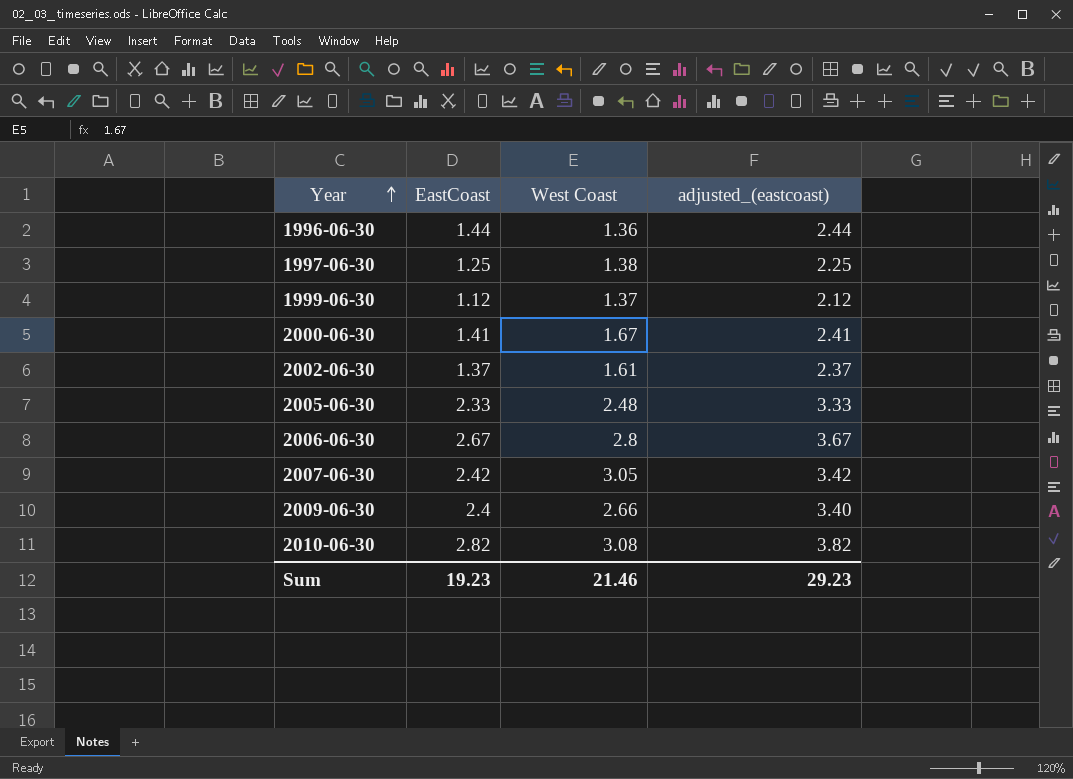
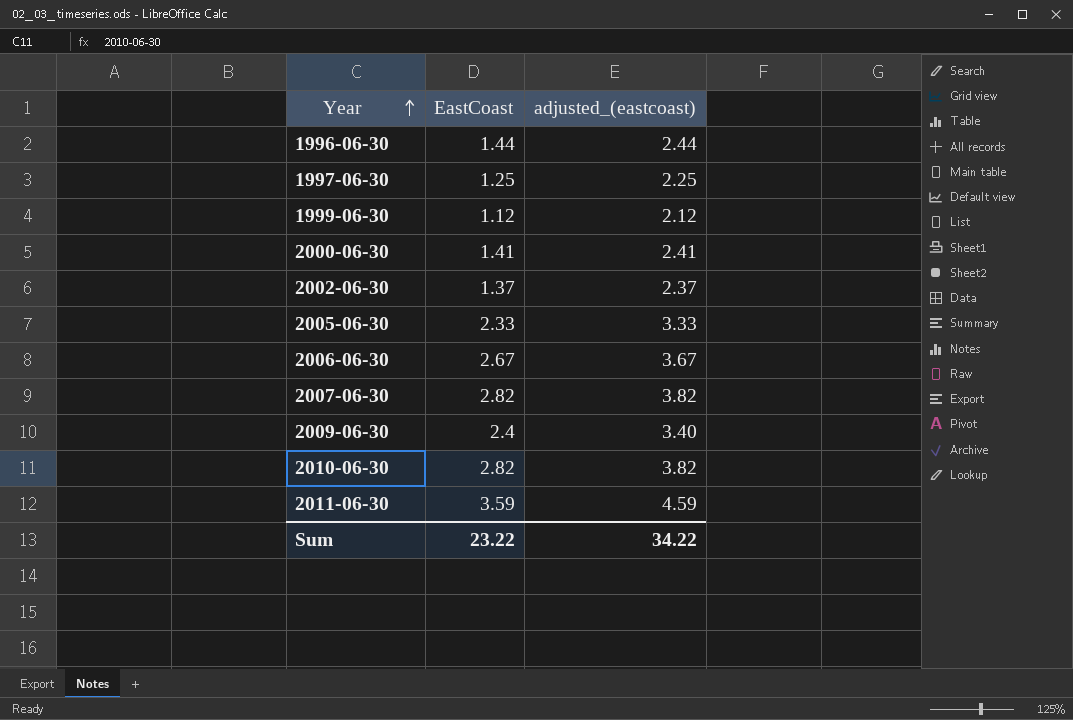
column West Coast | position: 3 -> none
2007-06-30 | EastCoast: 2.42 -> 2.82
2007-06-30 | adjusted_(eastcoast): 3.42 -> 3.82
row 2011-06-30: none -> 3.59 | 4.59
Sum | EastCoast: 19.23 -> 23.22
Sum | adjusted_(eastcoast): 29.23 -> 34.22

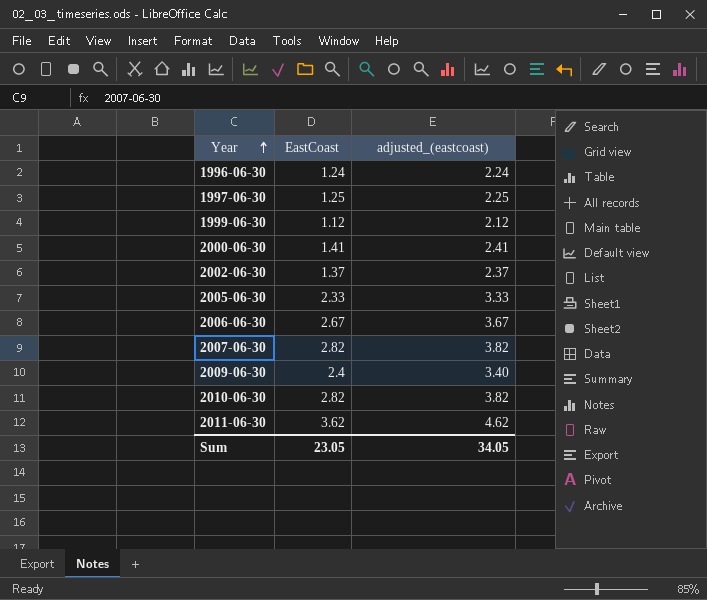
1996-06-30 | EastCoast: 1.44 -> 1.24
1996-06-30 | adjusted_(eastcoast): 2.44 -> 2.24
2011-06-30 | EastCoast: 3.59 -> 3.62
2011-06-30 | adjusted_(eastcoast): 4.59 -> 4.62
Sum | EastCoast: 23.22 -> 23.05
Sum | adjusted_(eastcoast): 34.22 -> 34.05

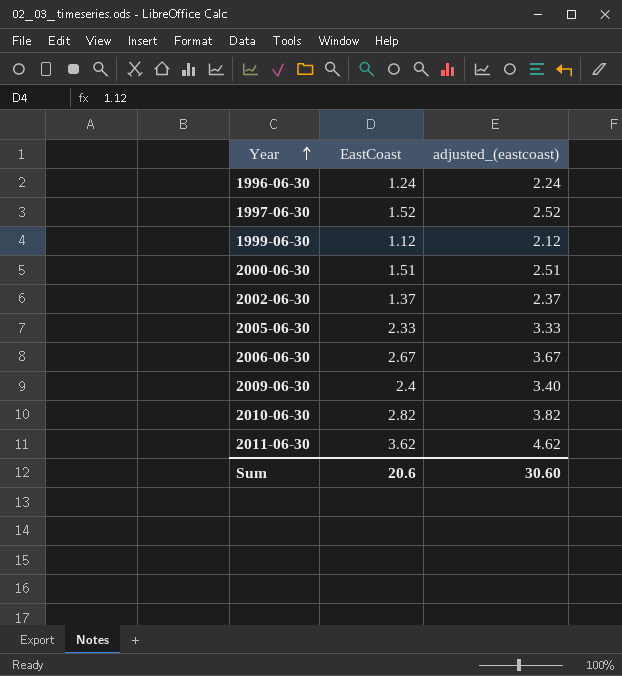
row 2007-06-30: 2.82 | 3.82 -> none
1997-06-30 | EastCoast: 1.25 -> 1.52
1997-06-30 | adjusted_(eastcoast): 2.25 -> 2.52
2000-06-30 | EastCoast: 1.41 -> 1.51
2000-06-30 | adjusted_(eastcoast): 2.41 -> 2.51
Sum | EastCoast: 23.05 -> 20.6
Sum | adjusted_(eastcoast): 34.05 -> 30.60

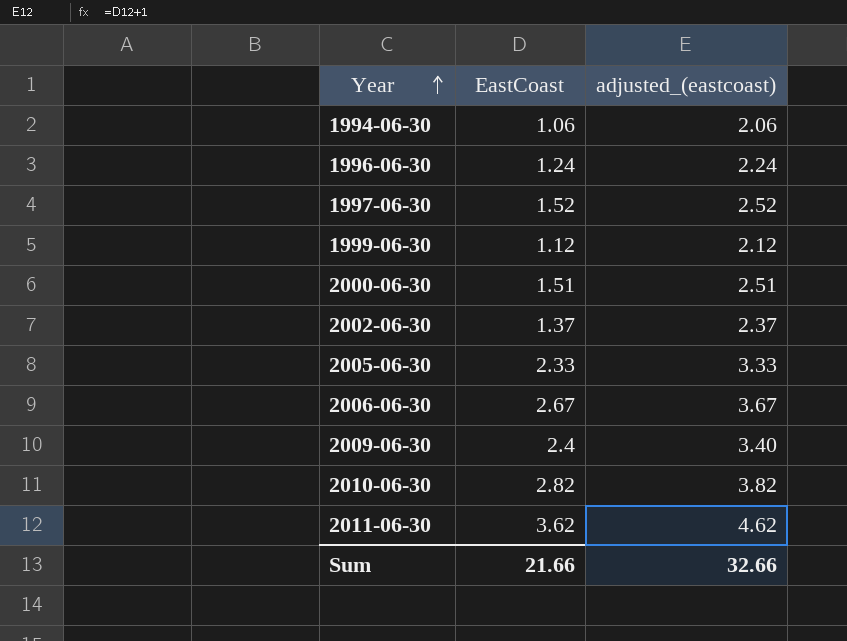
row 1994-06-30: none -> 1.06 | 2.06
Sum | EastCoast: 20.6 -> 21.66
Sum | adjusted_(eastcoast): 30.60 -> 32.66

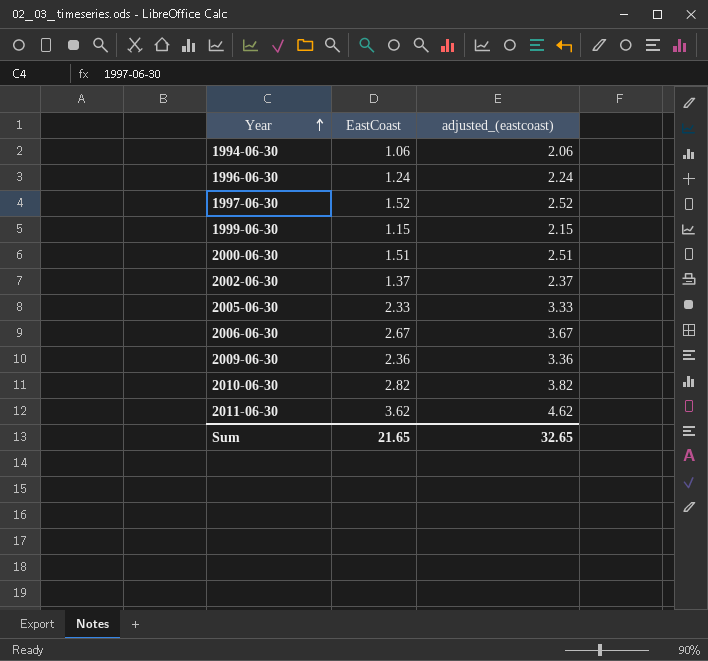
1999-06-30 | EastCoast: 1.12 -> 1.15
1999-06-30 | adjusted_(eastcoast): 2.12 -> 2.15
2009-06-30 | EastCoast: 2.4 -> 2.36
2009-06-30 | adjusted_(eastcoast): 3.40 -> 3.36
Sum | EastCoast: 21.66 -> 21.65
Sum | adjusted_(eastcoast): 32.66 -> 32.65

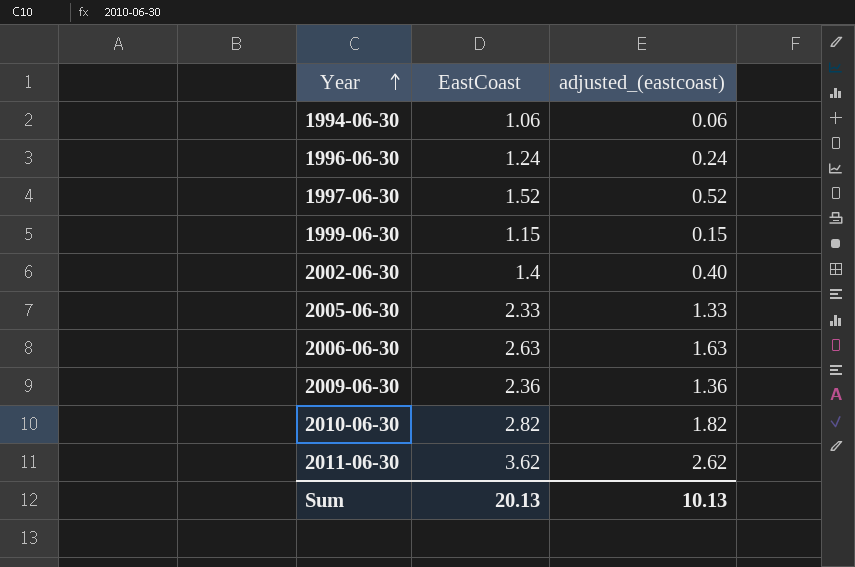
column adjusted_(eastcoast) | formula: [EastCoast] + 1 -> [EastCoast] - 1
row 2000-06-30: 1.51 | 2.51 -> none
2002-06-30 | EastCoast: 1.37 -> 1.4
2006-06-30 | EastCoast: 2.67 -> 2.63
Sum | EastCoast: 21.65 -> 20.13
Sum | adjusted_(eastcoast): 32.65 -> 10.13

